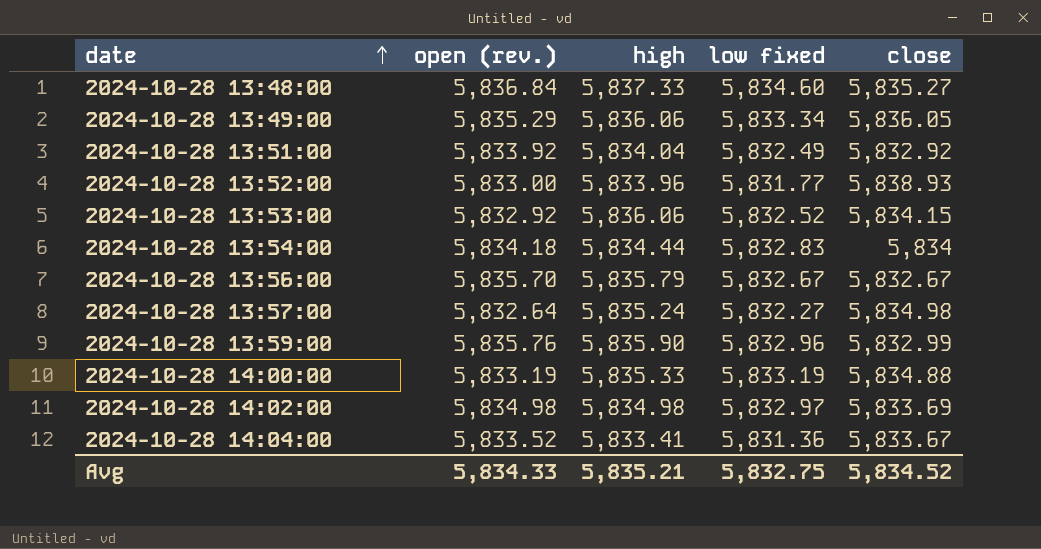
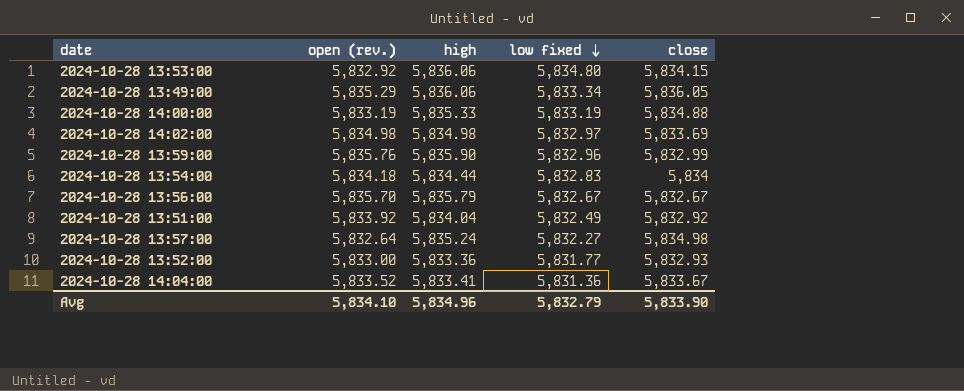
row order: date ascending -> low fixed descending
row 2024-10-28 13:48:00: 5,836.84 | 5,837.33 | 5,834.60 | 5,835.27 -> none
2024-10-28 13:53:00 | low fixed: 5,832.52 -> 5,834.80
2024-10-28 13:52:00 | high: 5,833.96 -> 5,833.36
2024-10-28 13:52:00 | close: 5,838.93 -> 5,832.93
Avg | open (rev.): 5,834.33 -> 5,834.10
Avg | high: 5,835.21 -> 5,834.96
Avg | low fixed: 5,832.75 -> 5,832.79
Avg | close: 5,834.52 -> 5,833.90

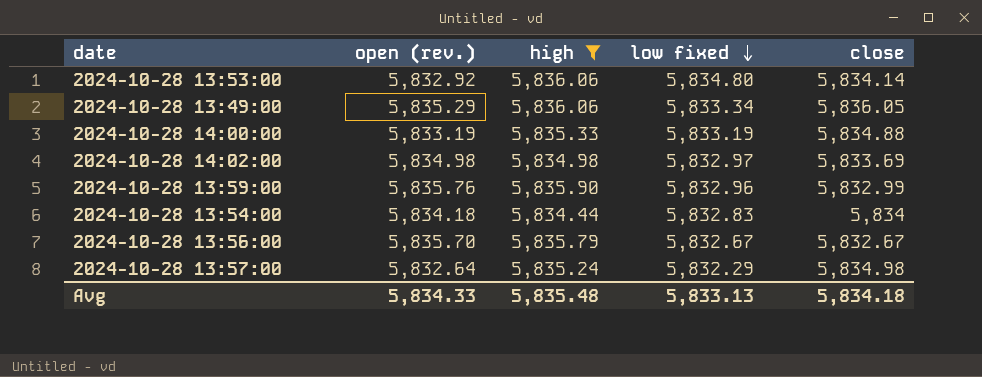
filter: none -> high >= 5,834.44
2024-10-28 13:53:00 | close: 5,834.15 -> 5,834.14
2024-10-28 13:57:00 | low fixed: 5,832.27 -> 5,832.29
Avg | open (rev.): 5,834.10 -> 5,834.33
Avg | high: 5,834.96 -> 5,835.48
Avg | low fixed: 5,832.79 -> 5,833.13
Avg | close: 5,833.90 -> 5,834.18

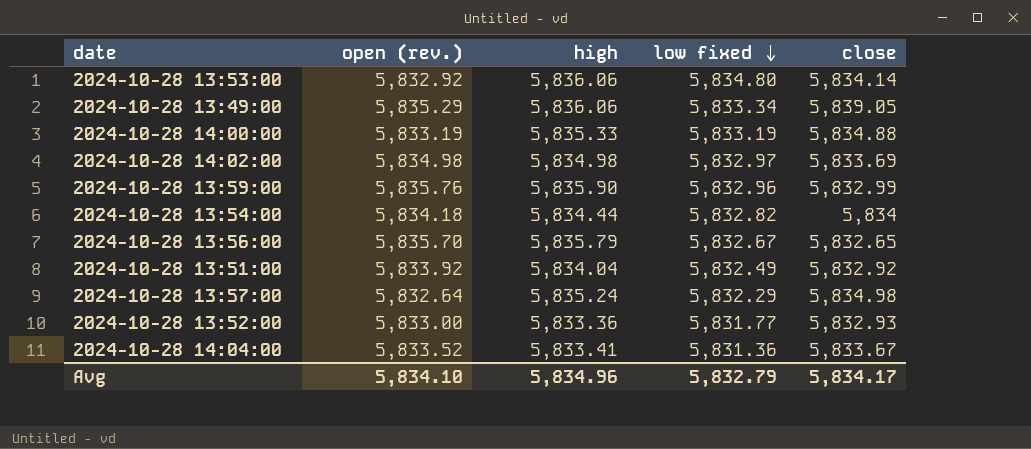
filter: high >= 5,834.44 -> none
2024-10-28 13:49:00 | close: 5,836.05 -> 5,839.05
2024-10-28 13:54:00 | low fixed: 5,832.83 -> 5,832.82
2024-10-28 13:56:00 | close: 5,832.67 -> 5,832.65
Avg | open (rev.): 5,834.33 -> 5,834.10
Avg | high: 5,835.48 -> 5,834.96
Avg | low fixed: 5,833.13 -> 5,832.79
Avg | close: 5,834.18 -> 5,834.17

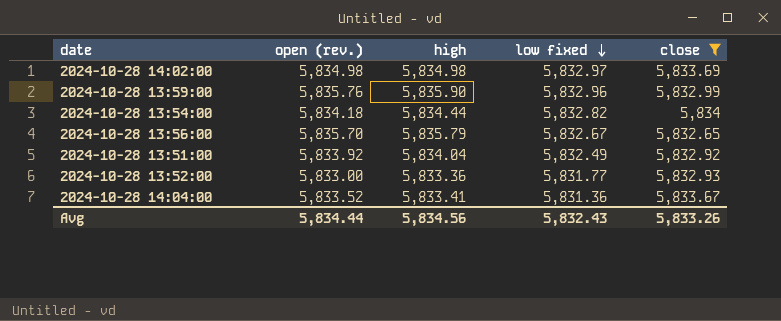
filter: none -> close <= 5,834
Avg | open (rev.): 5,834.10 -> 5,834.44
Avg | high: 5,834.96 -> 5,834.56
Avg | low fixed: 5,832.79 -> 5,832.43
Avg | close: 5,834.17 -> 5,833.26

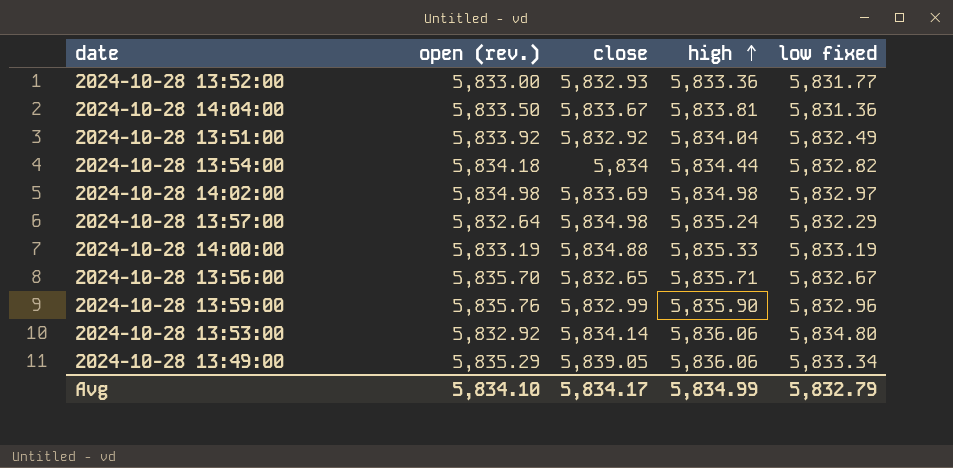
filter: close <= 5,834 -> none
row order: low fixed descending -> high ascending
column close | position: 5 -> 3
2024-10-28 14:04:00 | open (rev.): 5,833.52 -> 5,833.50
2024-10-28 14:04:00 | high: 5,833.41 -> 5,833.81
2024-10-28 13:56:00 | high: 5,835.79 -> 5,835.71
Avg | open (rev.): 5,834.44 -> 5,834.10
Avg | close: 5,833.26 -> 5,834.17
Avg | high: 5,834.56 -> 5,834.99
Avg | low fixed: 5,832.43 -> 5,832.79

